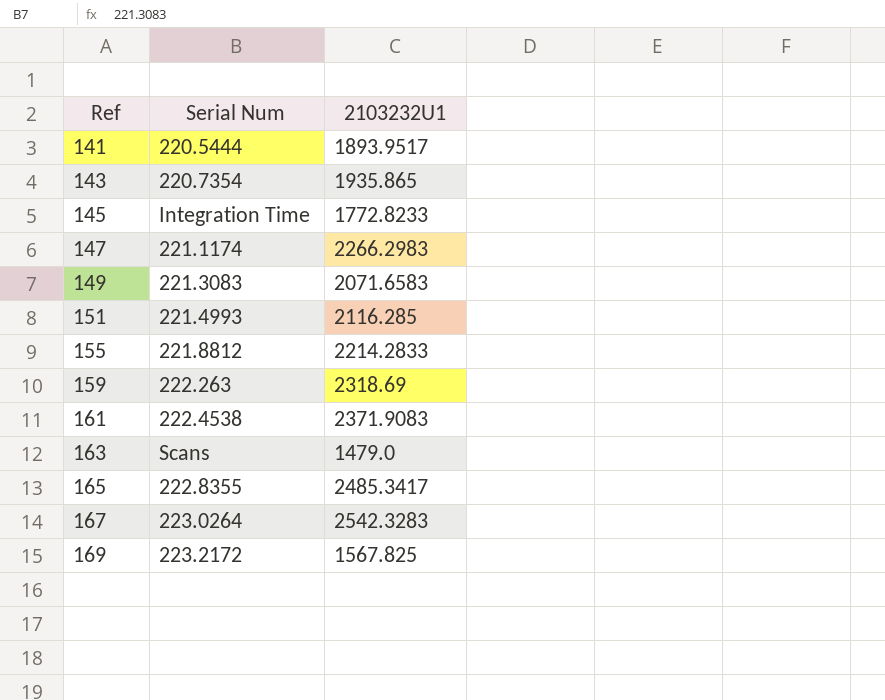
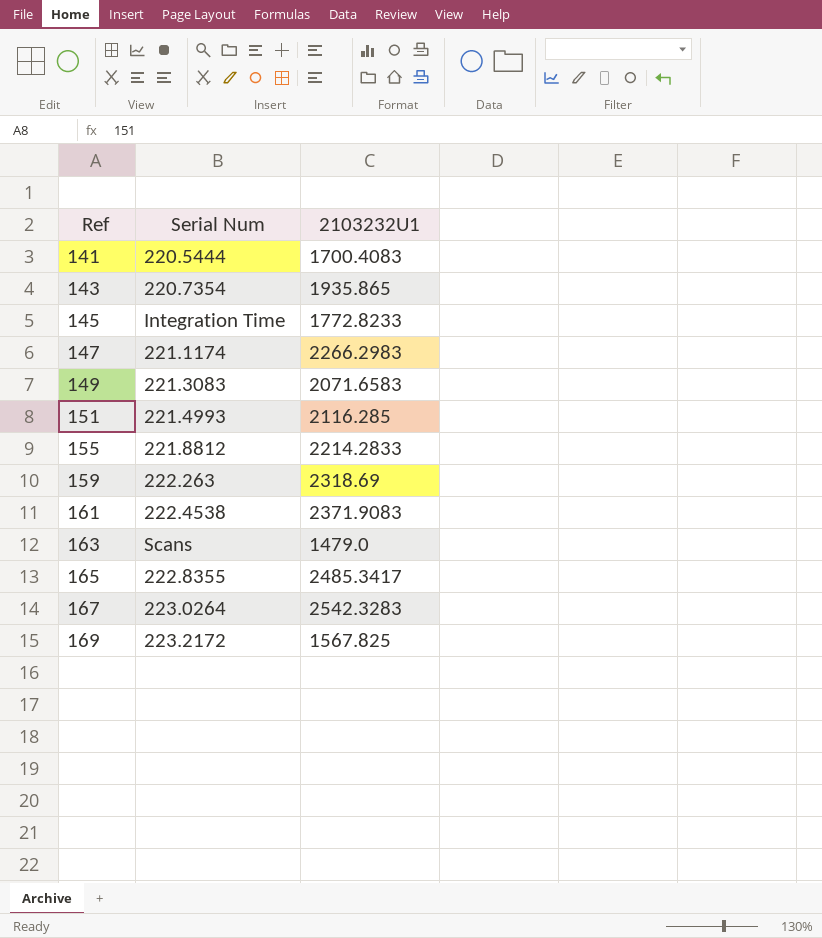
141 | 2103232U1: 1893.9517 -> 1700.4083

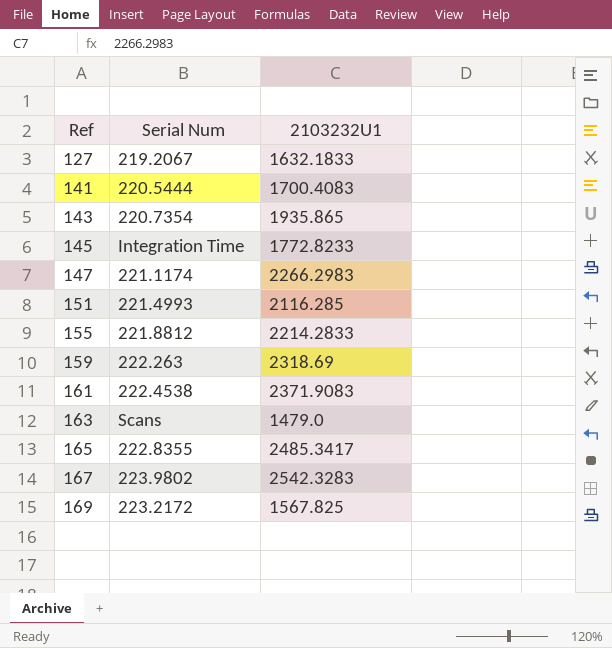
row 149: 221.3083 | 2071.6583 -> none
row 127: none -> 219.2067 | 1632.1833
167 | Serial Num: 223.0264 -> 223.9802

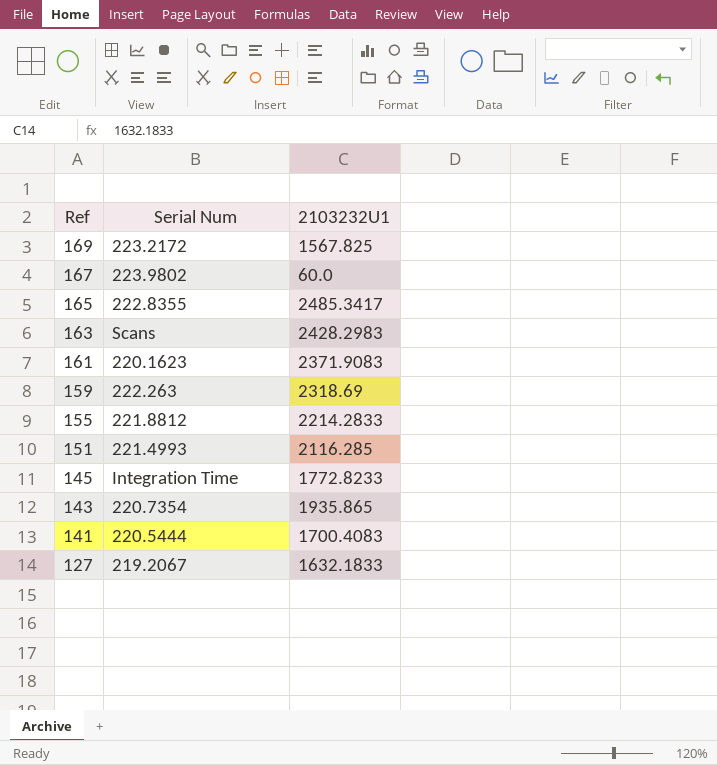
row order: Ref ascending -> Ref descending
row 147: 221.1174 | 2266.2983 -> none
167 | 2103232U1: 2542.3283 -> 60.0
163 | 2103232U1: 1479.0 -> 2428.2983
161 | Serial Num: 222.4538 -> 220.1623

